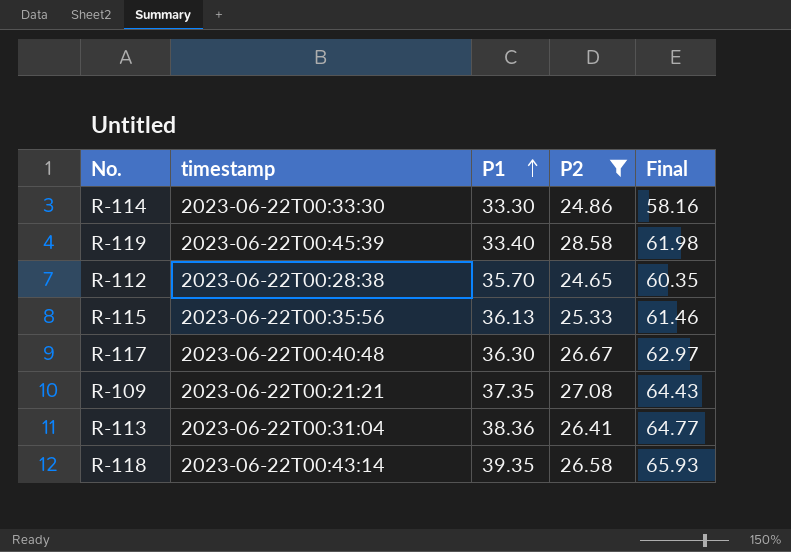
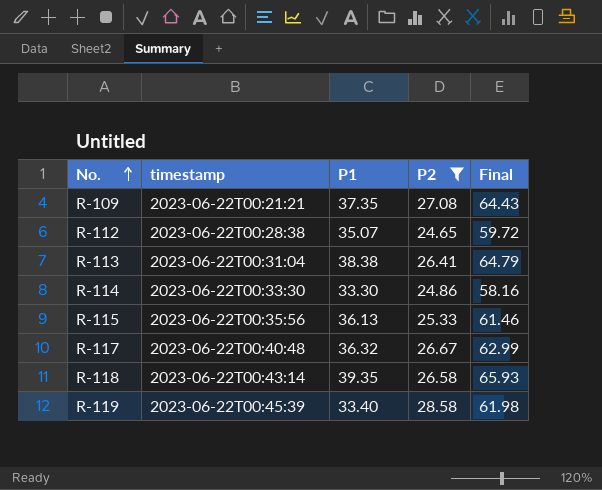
row order: P1 ascending -> No. ascending
R-112 | P1: 35.70 -> 35.07
R-112 | Final: 60.35 -> 59.72
R-113 | P1: 38.36 -> 38.38
R-113 | Final: 64.77 -> 64.79
R-117 | P1: 36.30 -> 36.32
R-117 | Final: 62.97 -> 62.99

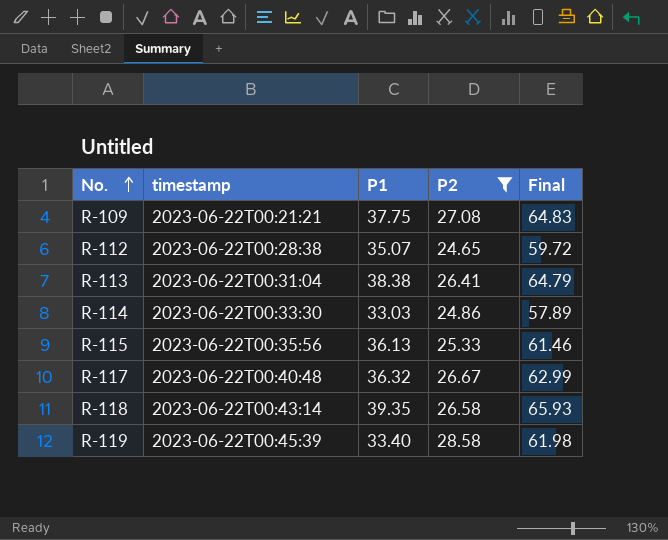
R-109 | P1: 37.35 -> 37.75
R-109 | Final: 64.43 -> 64.83
R-114 | P1: 33.30 -> 33.03
R-114 | Final: 58.16 -> 57.89

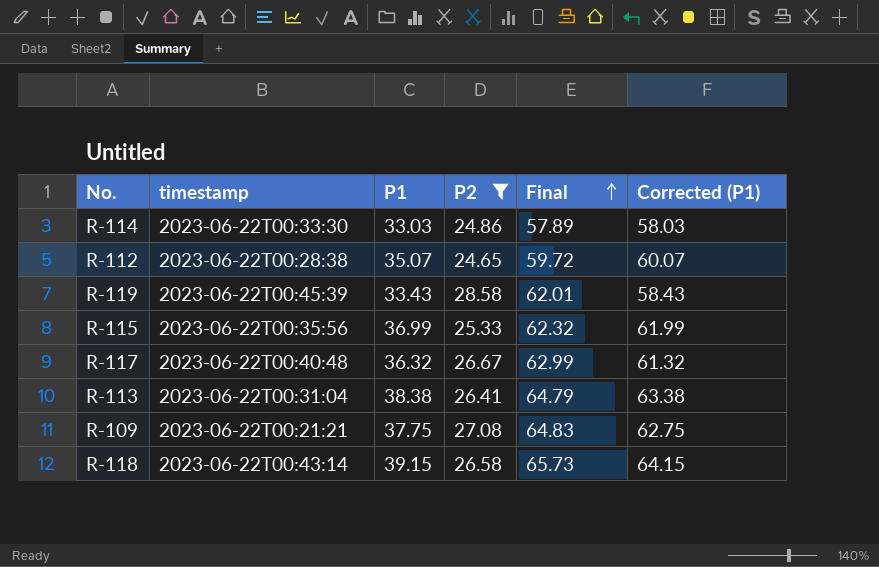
row order: No. ascending -> Final ascending
column Corrected (P1) | formula: none -> [P1] + 25
R-119 | P1: 33.40 -> 33.43
R-119 | Final: 61.98 -> 62.01
R-115 | P1: 36.13 -> 36.99
R-115 | Final: 61.46 -> 62.32
R-118 | P1: 39.35 -> 39.15
R-118 | Final: 65.93 -> 65.73

